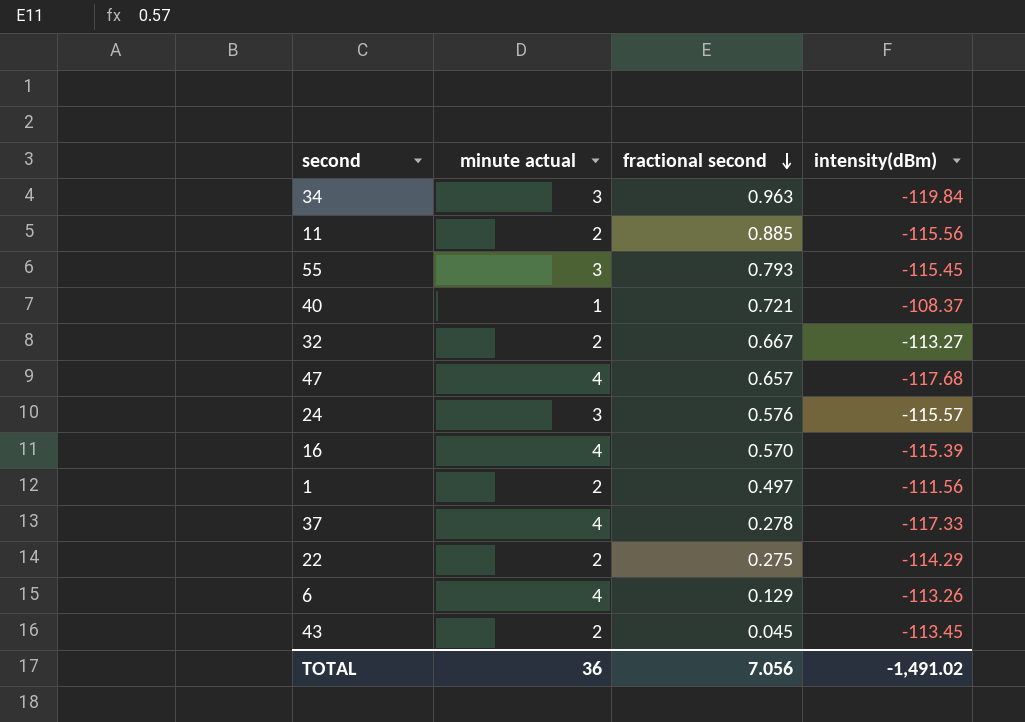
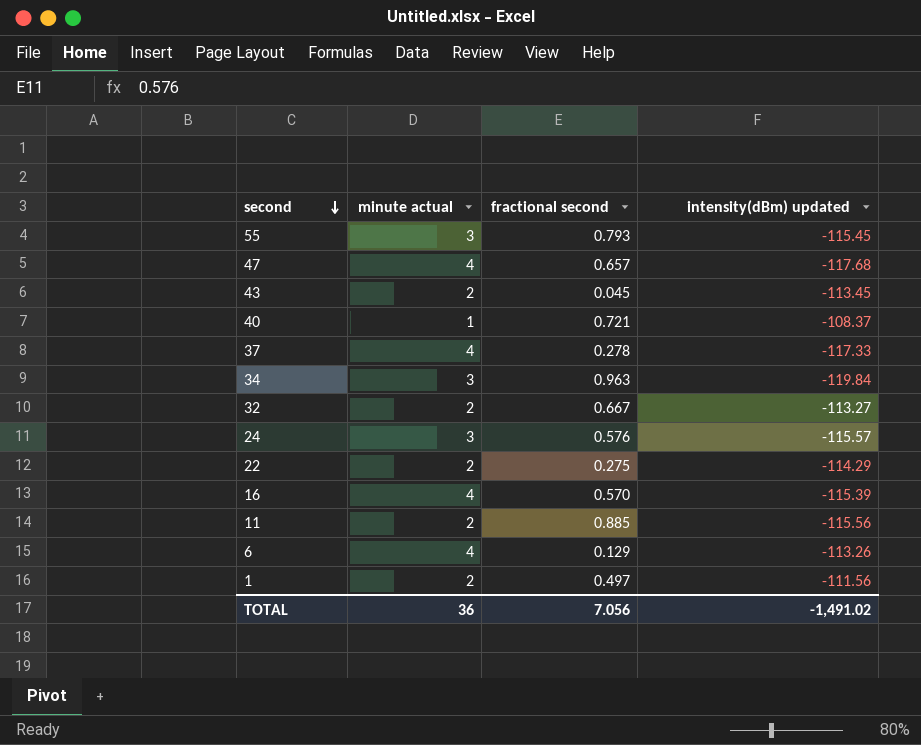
row order: fractional second descending -> second descending
column name: intensity(dBm) -> intensity(dBm) updated

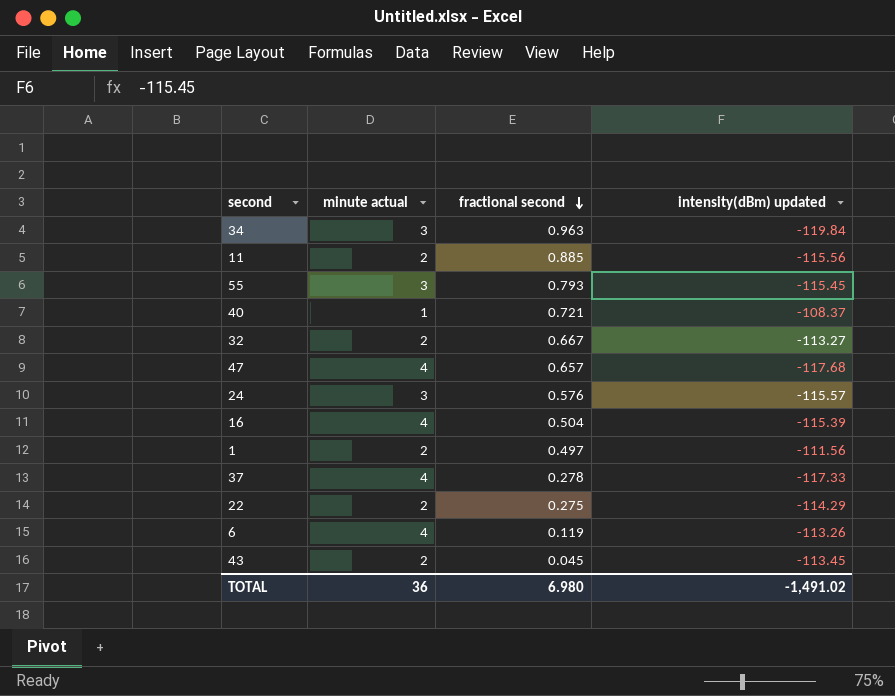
row order: second descending -> fractional second descending
16 | fractional second: 0.570 -> 0.504
6 | fractional second: 0.129 -> 0.119
TOTAL | fractional second: 7.056 -> 6.980

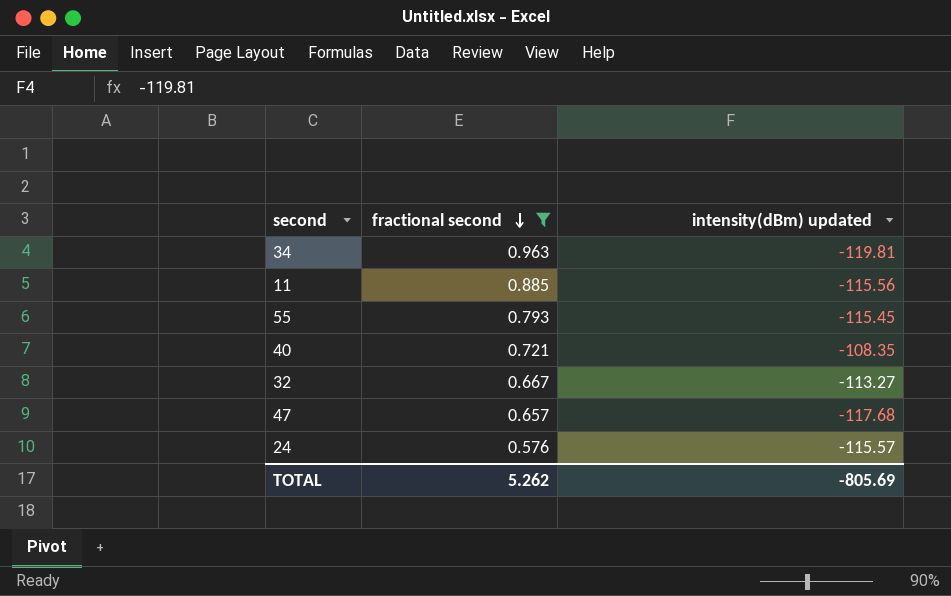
filter: none -> fractional second >= 0.576
column minute actual | position: 2 -> none
34 | intensity(dBm) updated: -119.84 -> -119.81
40 | intensity(dBm) updated: -108.37 -> -108.35
TOTAL | fractional second: 6.980 -> 5.262
TOTAL | intensity(dBm) updated: -1,491.02 -> -805.69

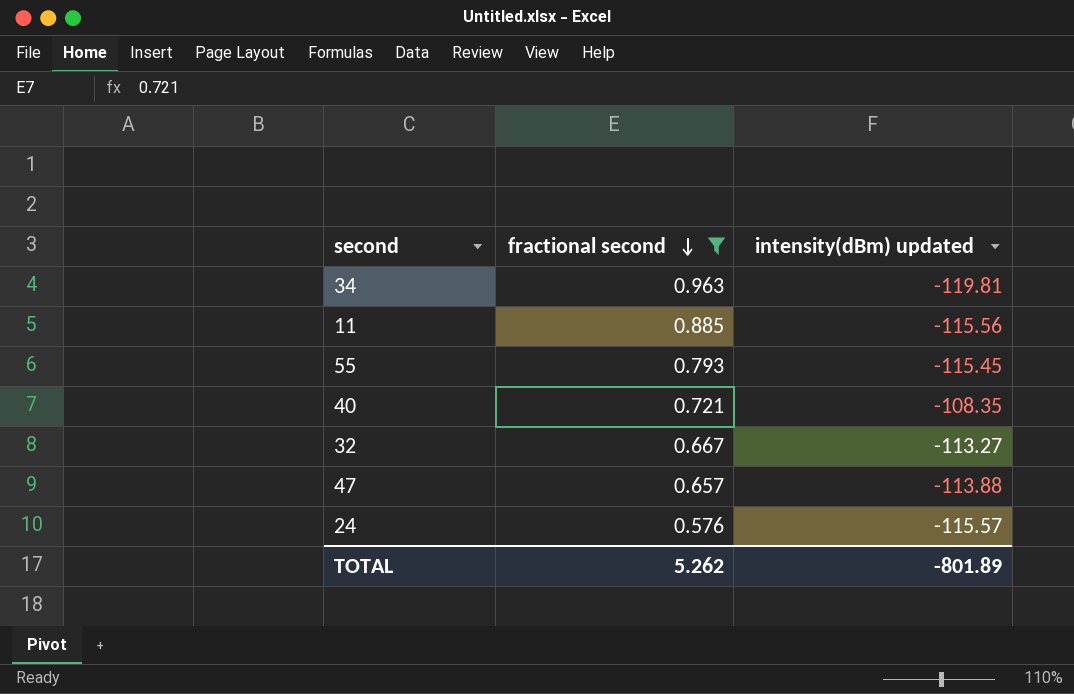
47 | intensity(dBm) updated: -117.68 -> -113.88
TOTAL | intensity(dBm) updated: -805.69 -> -801.89

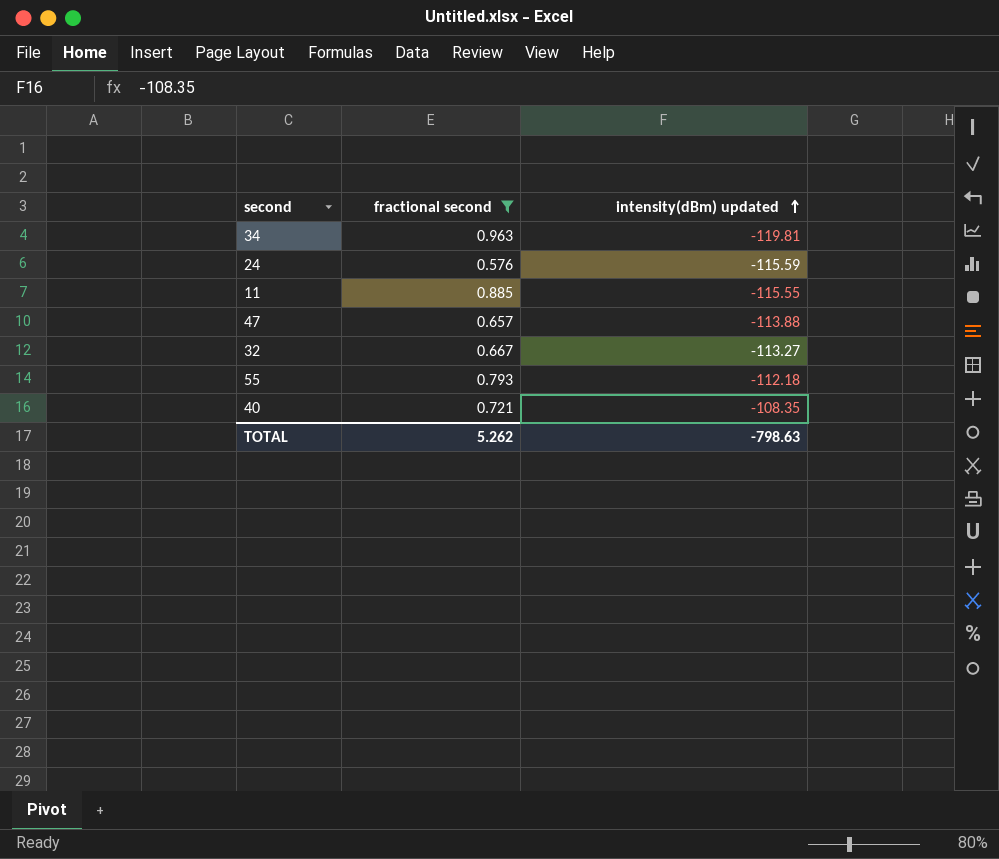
row order: fractional second descending -> intensity(dBm) updated ascending
24 | intensity(dBm) updated: -115.57 -> -115.59
11 | intensity(dBm) updated: -115.56 -> -115.55
55 | intensity(dBm) updated: -115.45 -> -112.18
TOTAL | intensity(dBm) updated: -801.89 -> -798.63

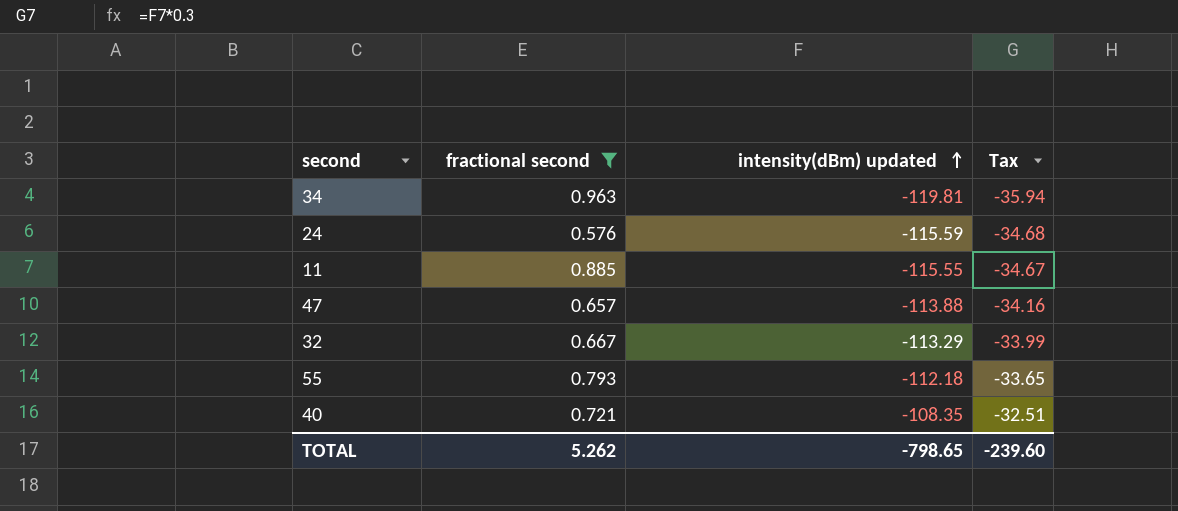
column Tax | formula: none -> [intensity(dBm) updated] * 0.3
32 | intensity(dBm) updated: -113.27 -> -113.29
TOTAL | intensity(dBm) updated: -798.63 -> -798.65

